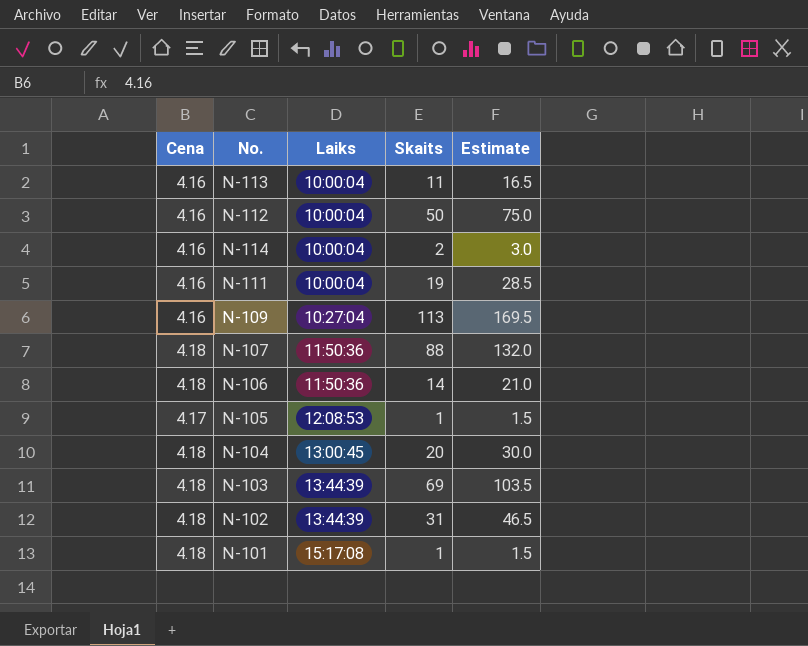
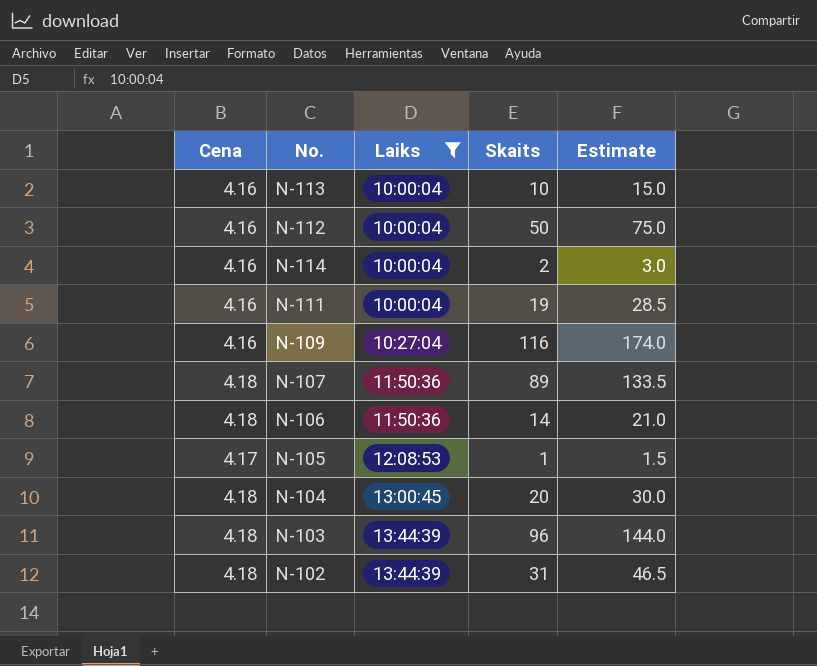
filter: none -> Laiks != 15:17:08
N-113 | Skaits: 11 -> 10
N-113 | Estimate: 16.5 -> 15.0
N-109 | Skaits: 113 -> 116
N-109 | Estimate: 169.5 -> 174.0
N-107 | Skaits: 88 -> 89
N-107 | Estimate: 132.0 -> 133.5
N-103 | Skaits: 69 -> 96
N-103 | Estimate: 103.5 -> 144.0

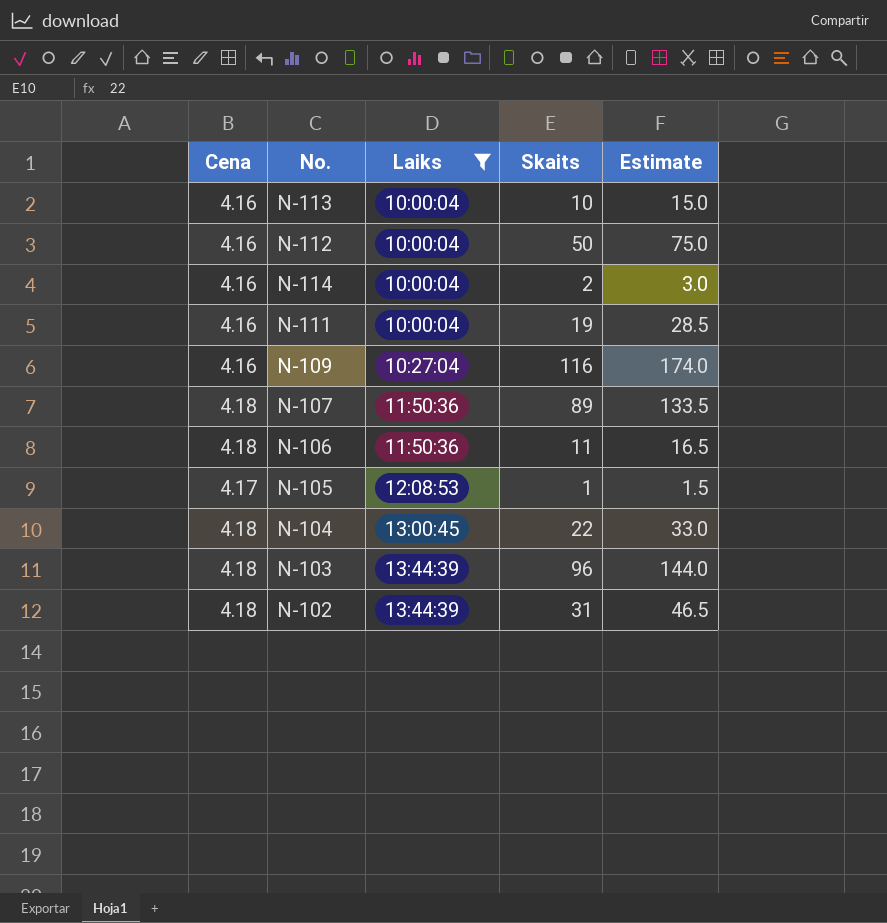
N-106 | Skaits: 14 -> 11
N-106 | Estimate: 21.0 -> 16.5
N-104 | Skaits: 20 -> 22
N-104 | Estimate: 30.0 -> 33.0

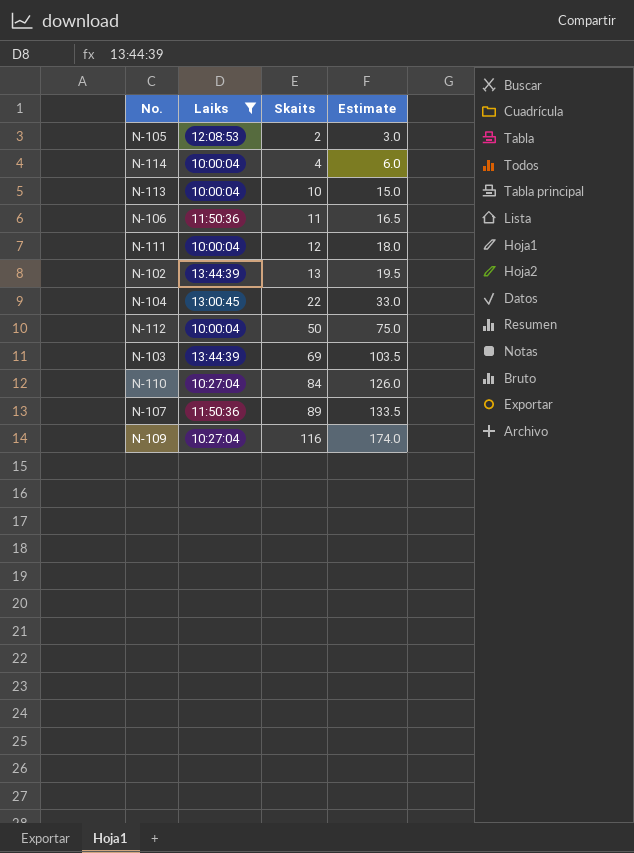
row order: Laiks ascending -> Skaits ascending
column Cena | position: 1 -> none
N-105 | Skaits: 1 -> 2
N-105 | Estimate: 1.5 -> 3.0
N-114 | Skaits: 2 -> 4
N-114 | Estimate: 3.0 -> 6.0
N-111 | Skaits: 19 -> 12
N-111 | Estimate: 28.5 -> 18.0
N-102 | Skaits: 31 -> 13
N-102 | Estimate: 46.5 -> 19.5
N-103 | Skaits: 96 -> 69
N-103 | Estimate: 144.0 -> 103.5
row N-110: none -> 10:27:04 | 84 | 126.0

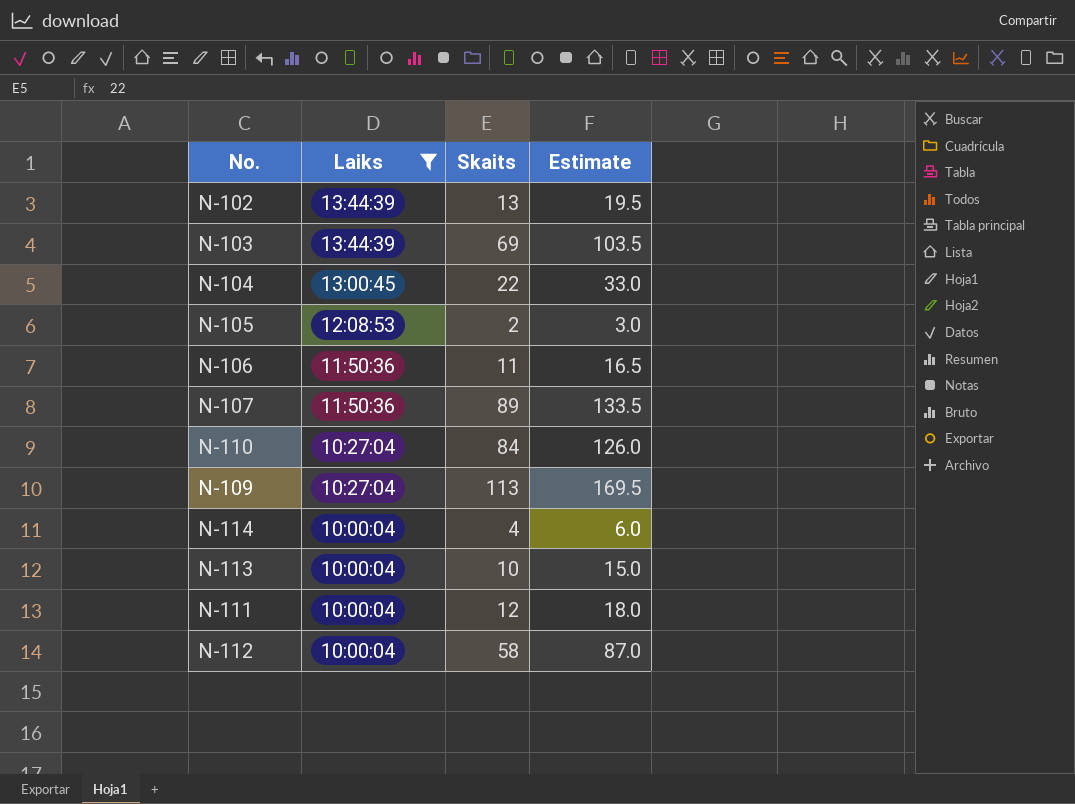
row order: Skaits ascending -> Laiks descending
N-109 | Skaits: 116 -> 113
N-109 | Estimate: 174.0 -> 169.5
N-112 | Skaits: 50 -> 58
N-112 | Estimate: 75.0 -> 87.0

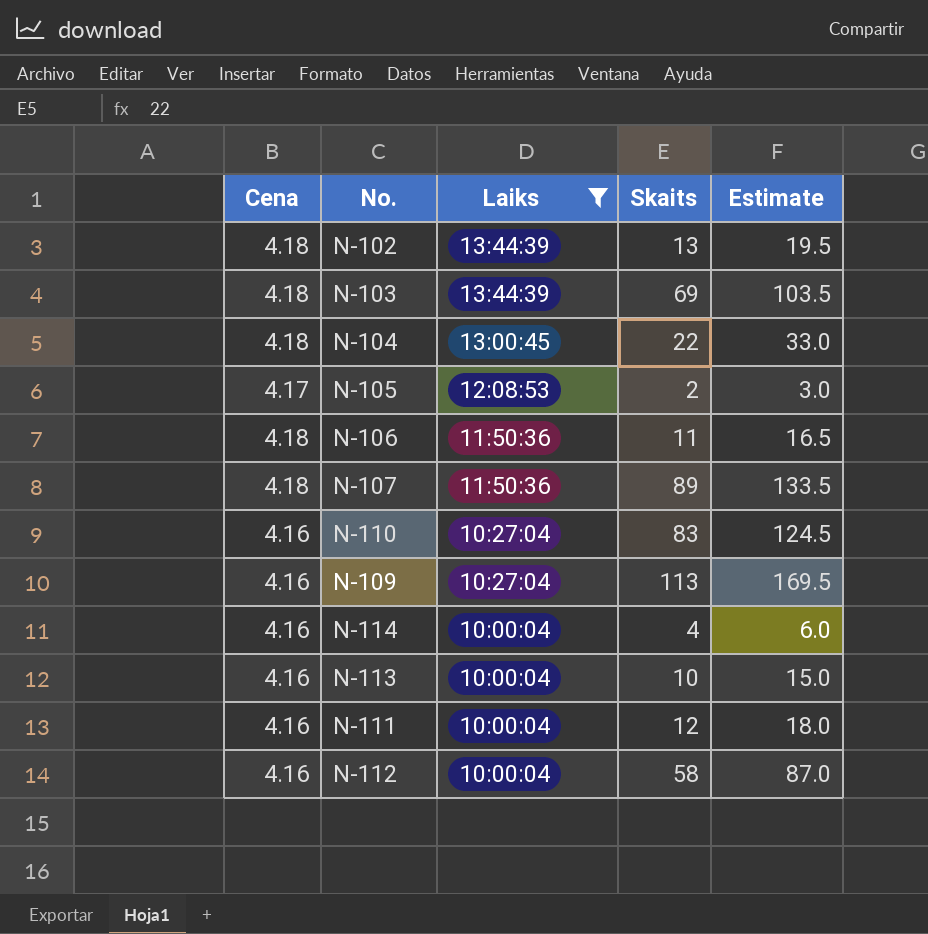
column Cena | position: none -> 1
N-110 | Skaits: 84 -> 83
N-110 | Estimate: 126.0 -> 124.5

